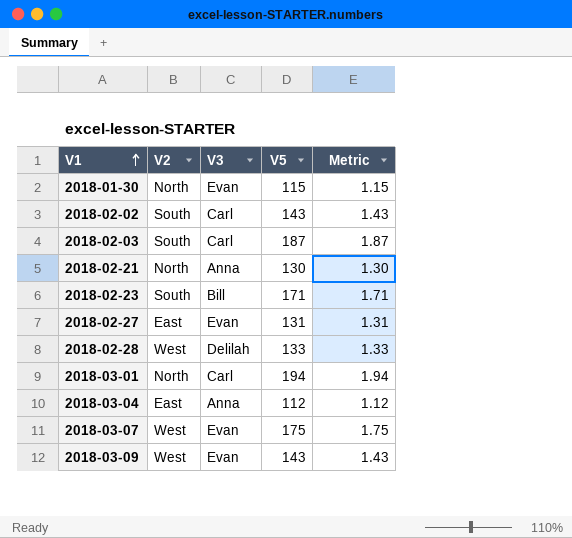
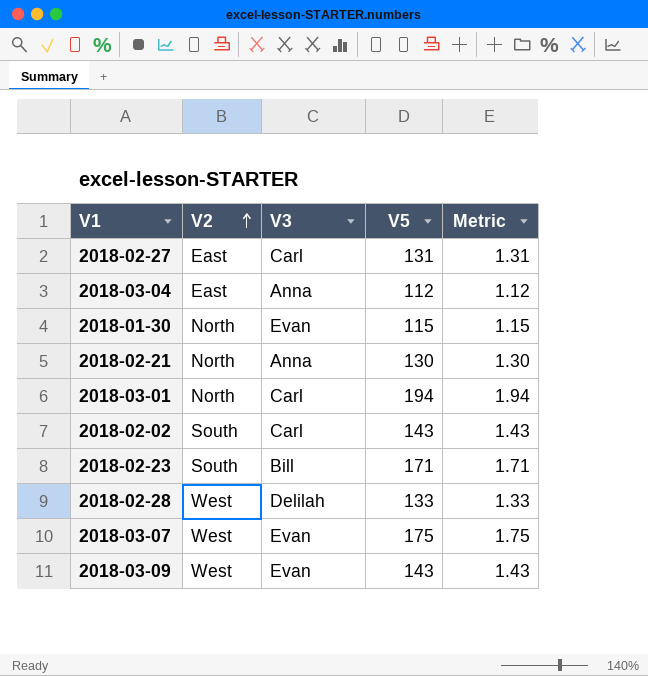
row order: V1 ascending -> V2 ascending
row 2018-02-03: South | Carl | 187 | 1.87 -> none
2018-02-27 | V3: Evan -> Carl

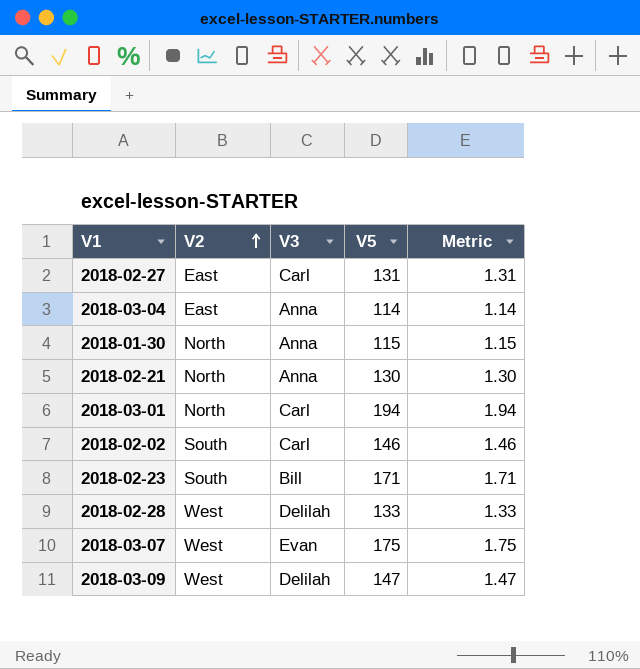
2018-03-04 | V5: 112 -> 114
2018-03-04 | Metric: 1.12 -> 1.14
2018-01-30 | V3: Evan -> Anna
2018-02-02 | V5: 143 -> 146
2018-02-02 | Metric: 1.43 -> 1.46
2018-03-09 | V3: Evan -> Delilah
2018-03-09 | V5: 143 -> 147
2018-03-09 | Metric: 1.43 -> 1.47

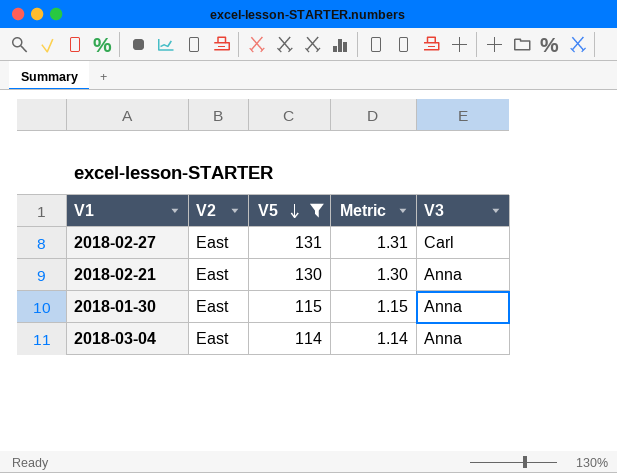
filter: none -> V5 <= 131
row order: V2 ascending -> V5 descending
column V3 | position: 3 -> 5
2018-02-21 | V2: North -> East
2018-01-30 | V2: North -> East

